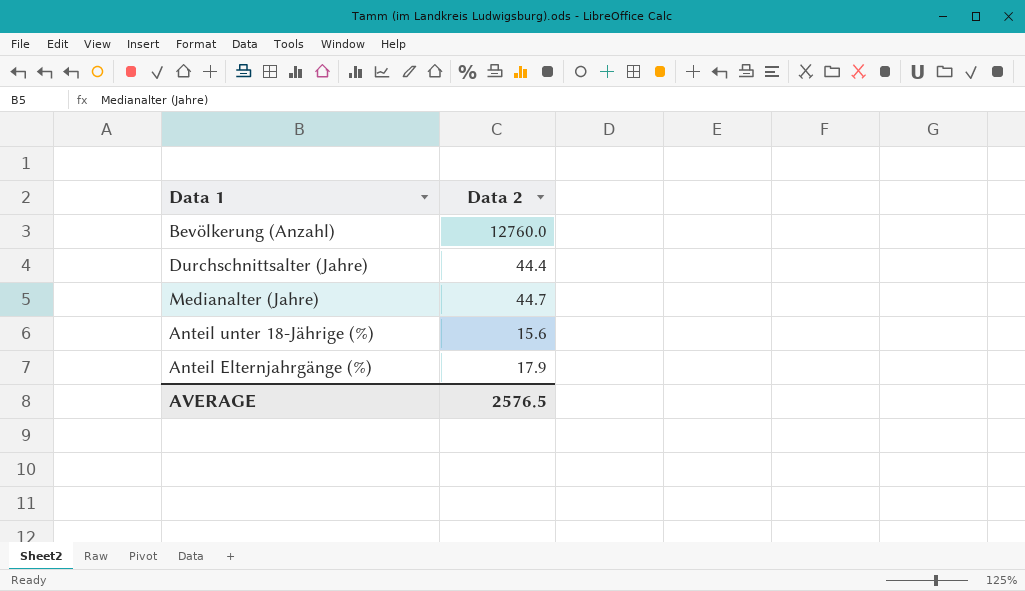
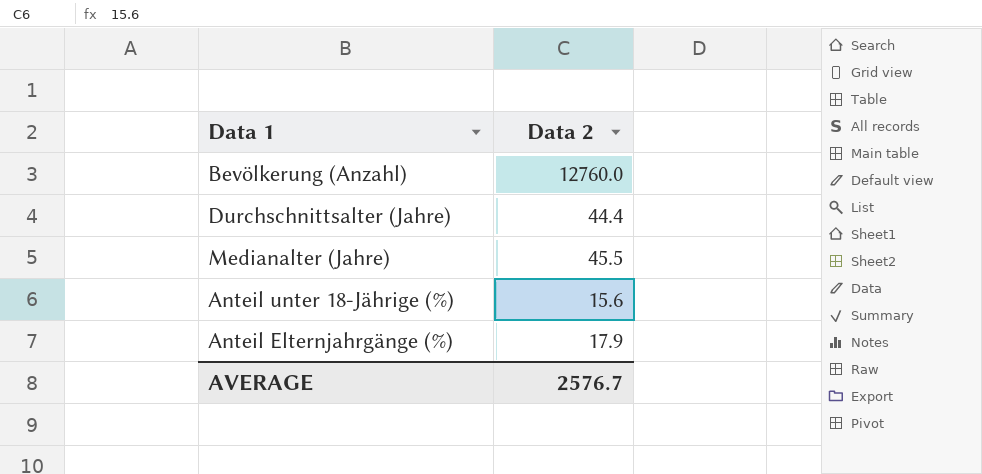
Medianalter (Jahre) | Data 2: 44.7 -> 45.5
AVERAGE | Data 2: 2576.5 -> 2576.7

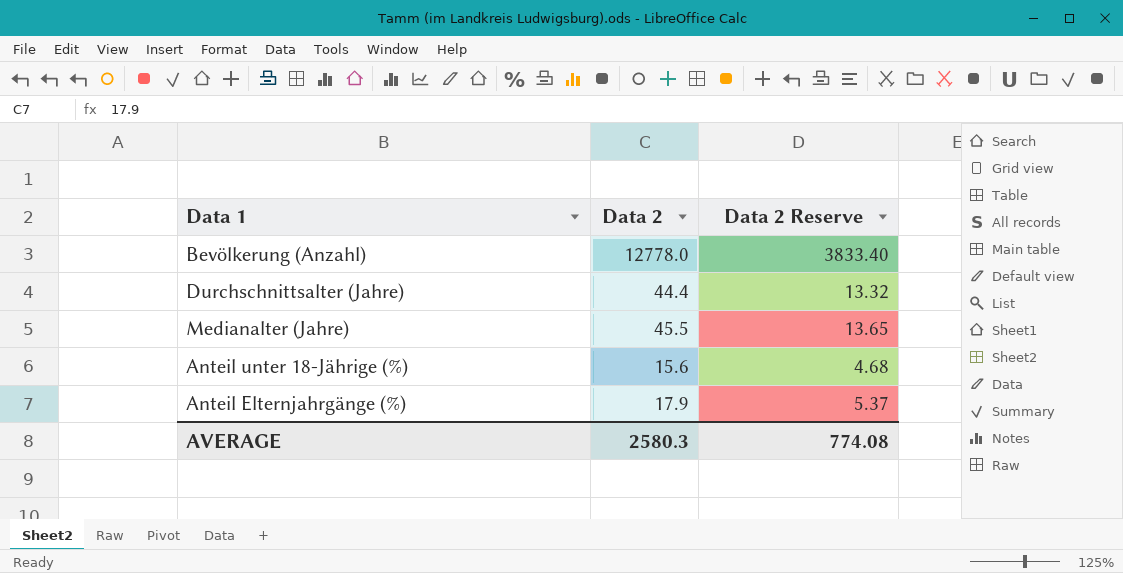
column Data 2 Reserve | formula: none -> [Data 2] * 0.3
Bevölkerung (Anzahl) | Data 2: 12760.0 -> 12778.0
AVERAGE | Data 2: 2576.7 -> 2580.3

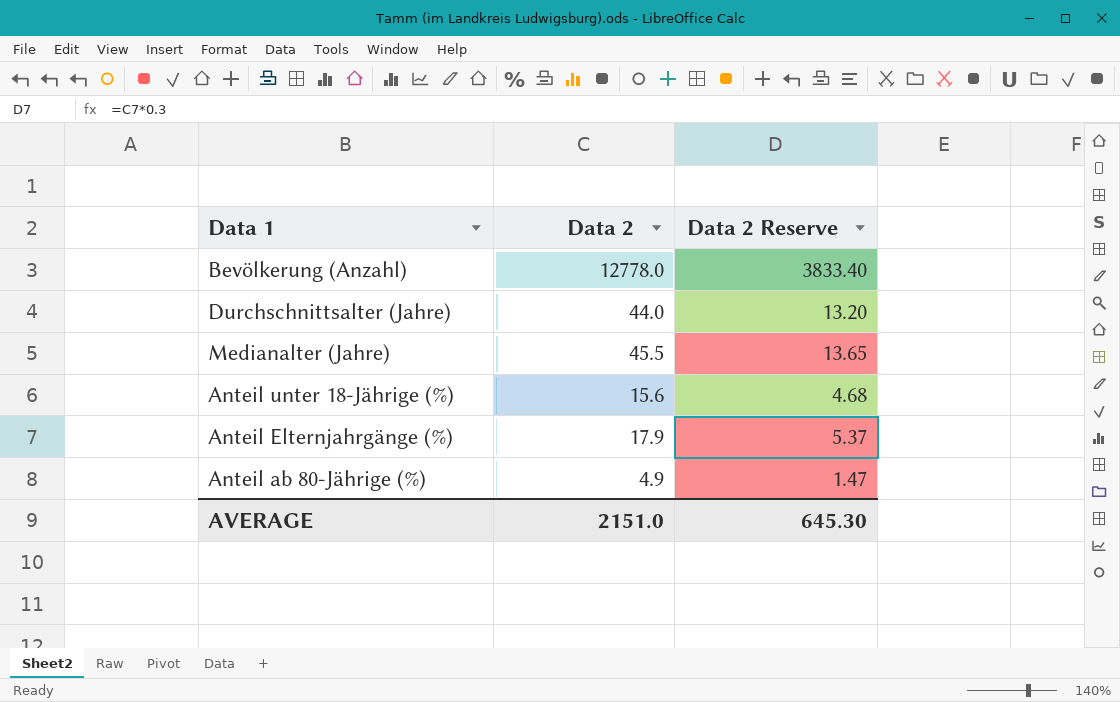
Durchschnittsalter (Jahre) | Data 2: 44.4 -> 44.0
Durchschnittsalter (Jahre) | Data 2 Reserve: 13.32 -> 13.20
row Anteil ab 80-Jährige (%): none -> 4.9 | 1.47
AVERAGE | Data 2: 2580.3 -> 2151.0
AVERAGE | Data 2 Reserve: 774.08 -> 645.30

